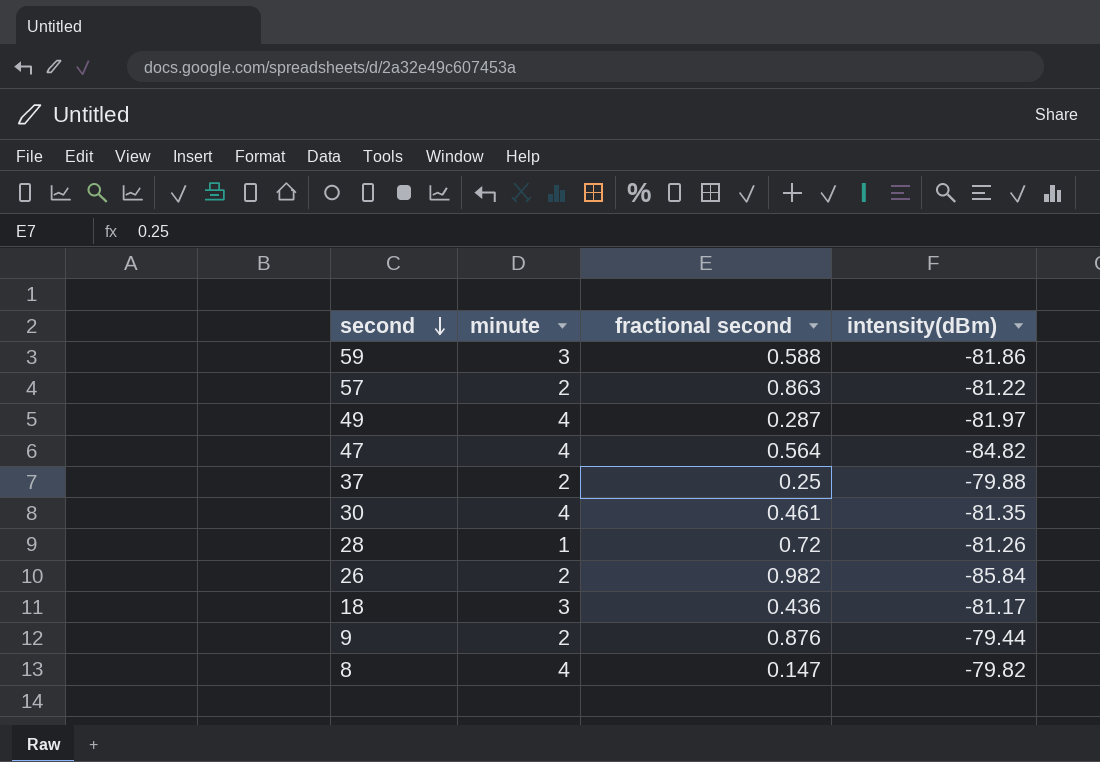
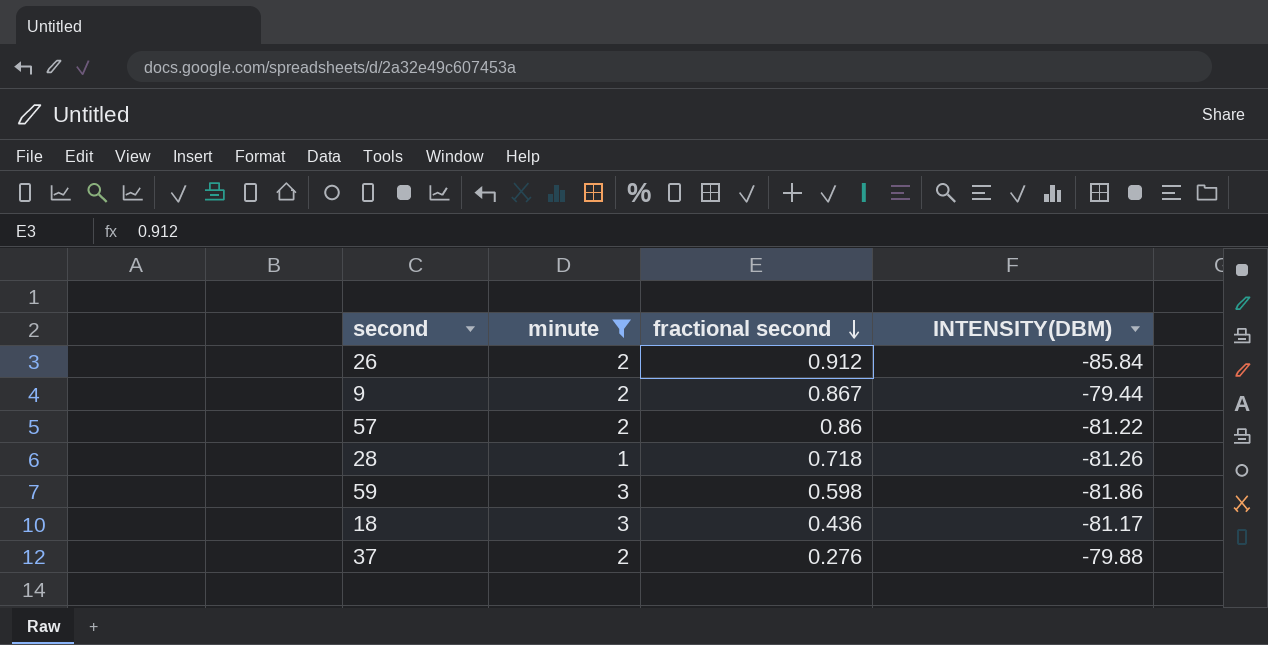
filter: none -> minute != 4
row order: second descending -> fractional second descending
column name: intensity(dBm) -> INTENSITY(DBM)
26 | fractional second: 0.982 -> 0.912
9 | fractional second: 0.876 -> 0.867
57 | fractional second: 0.863 -> 0.86
28 | fractional second: 0.72 -> 0.718
59 | fractional second: 0.588 -> 0.598
37 | fractional second: 0.25 -> 0.276

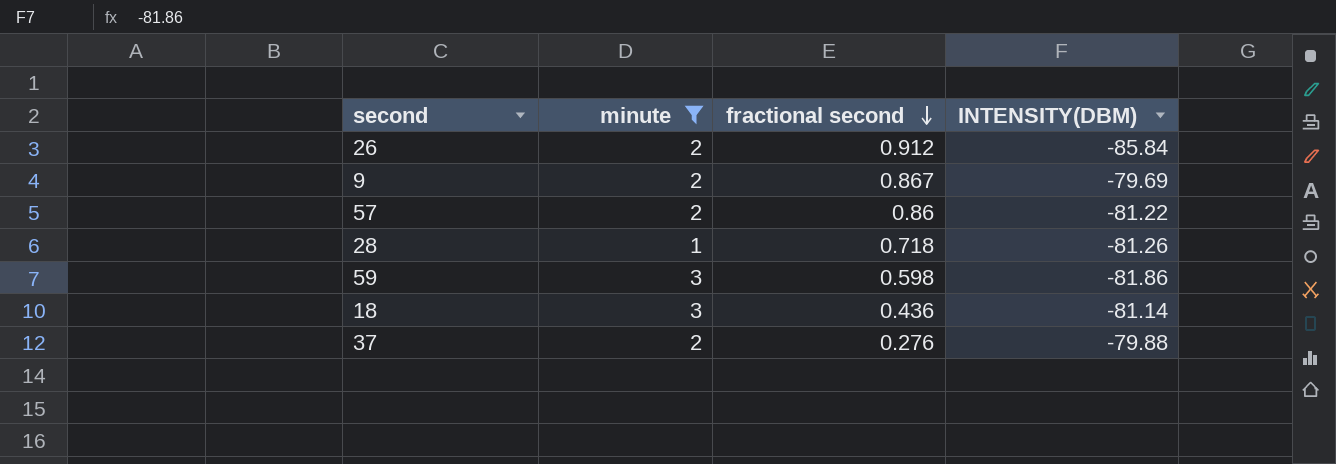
9 | INTENSITY(DBM): -79.44 -> -79.69
18 | INTENSITY(DBM): -81.17 -> -81.14

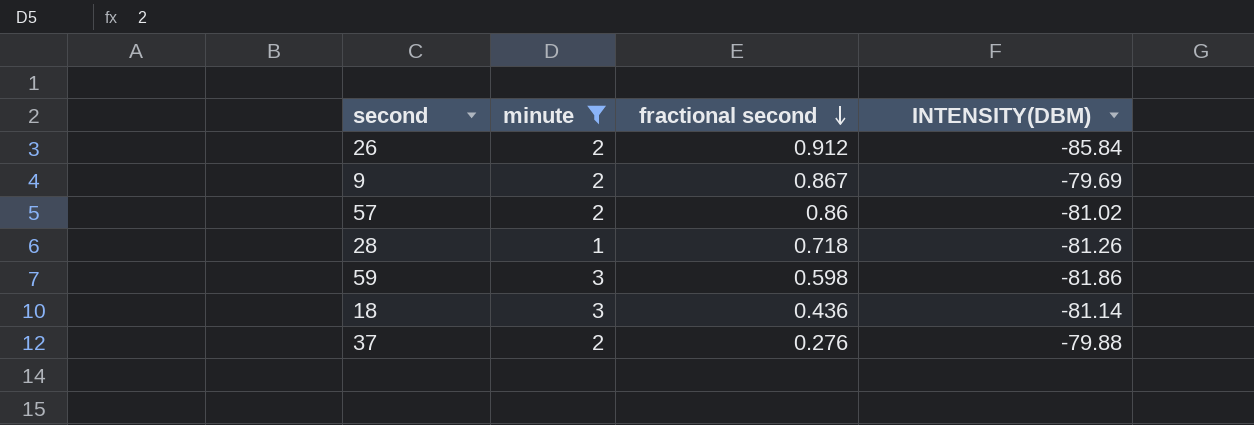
57 | INTENSITY(DBM): -81.22 -> -81.02

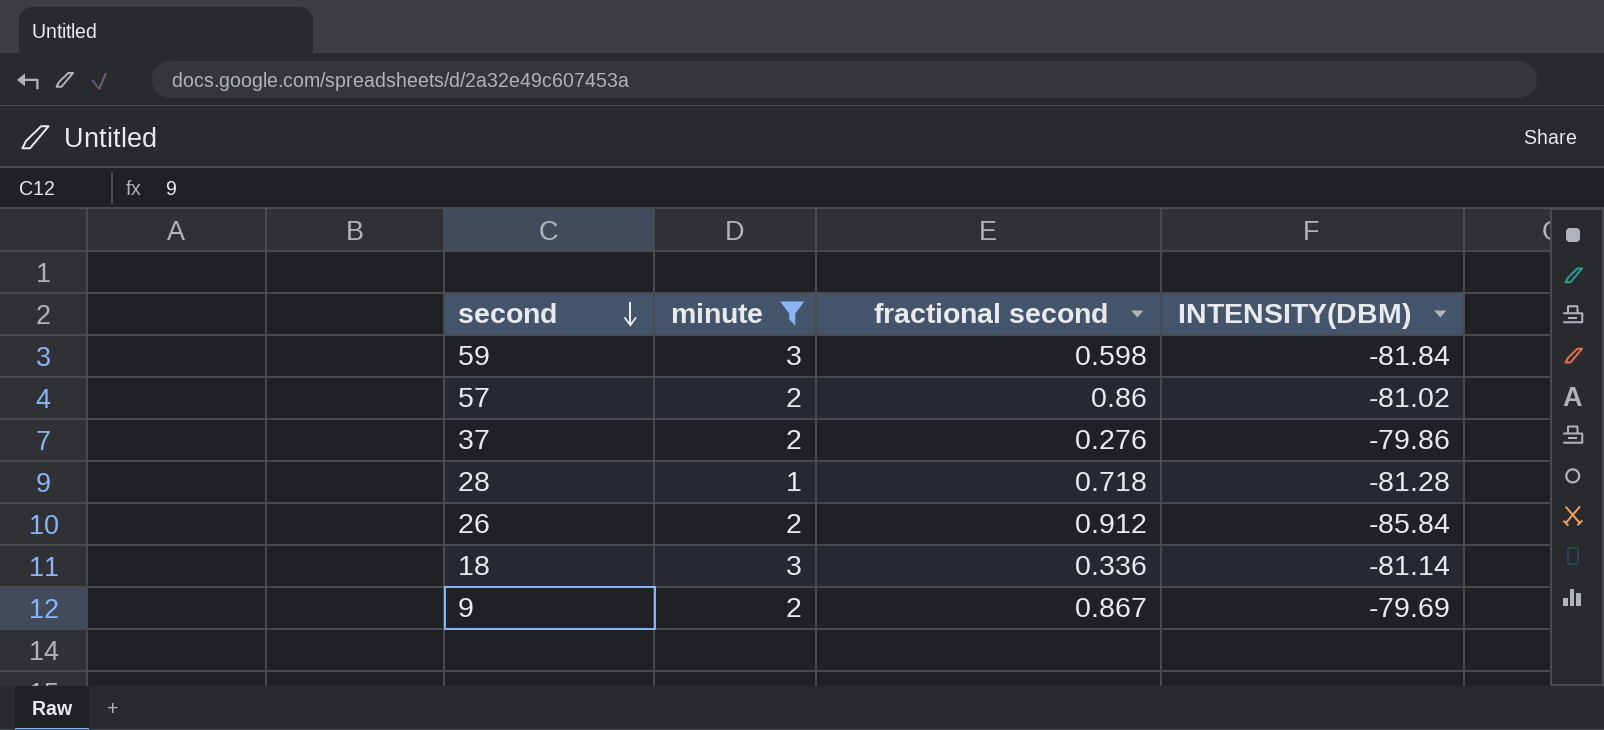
row order: fractional second descending -> second descending
59 | INTENSITY(DBM): -81.86 -> -81.84
37 | INTENSITY(DBM): -79.88 -> -79.86
28 | INTENSITY(DBM): -81.26 -> -81.28
18 | fractional second: 0.436 -> 0.336

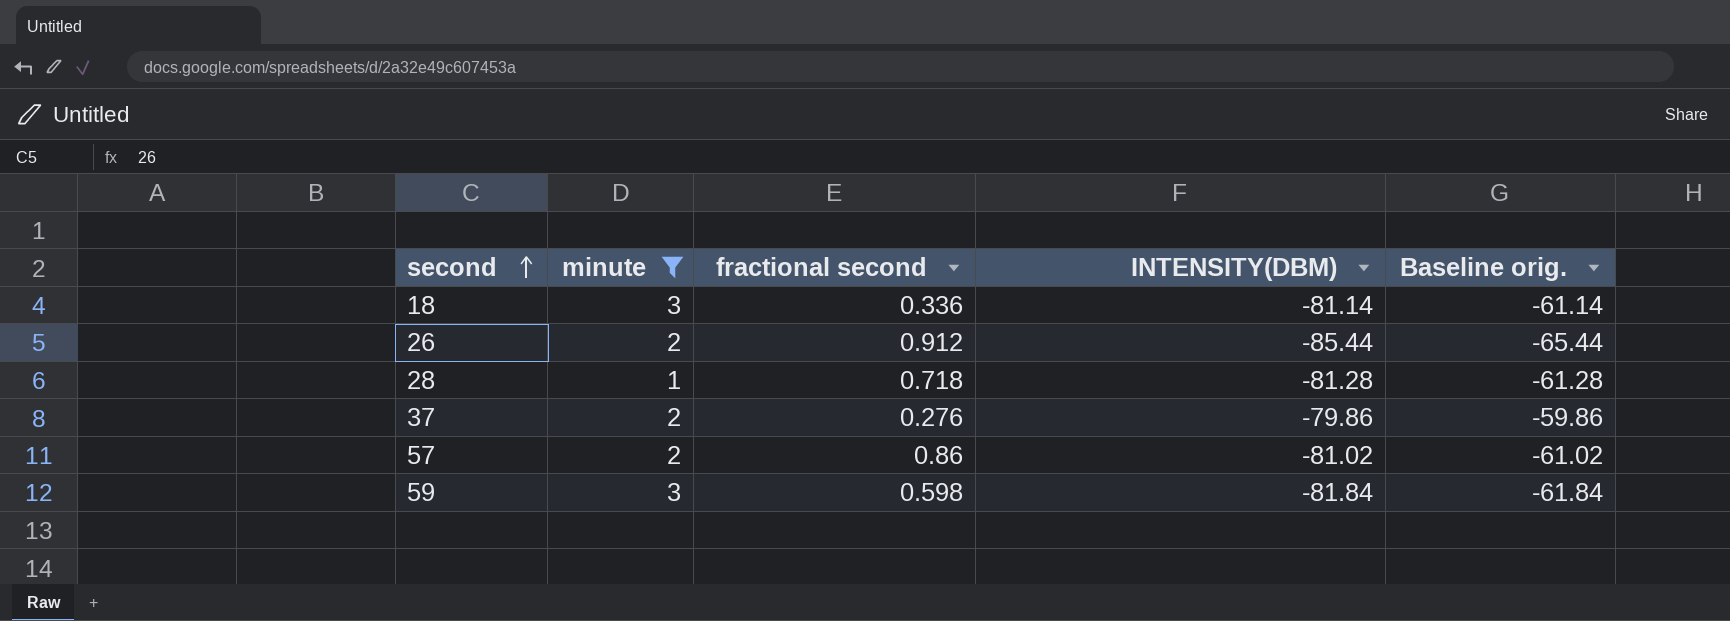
row order: second descending -> second ascending
column Baseline orig. | formula: none -> [INTENSITY(DBM)] + 20
row 9: 2 | 0.867 | -79.69 -> none
26 | INTENSITY(DBM): -85.84 -> -85.44

